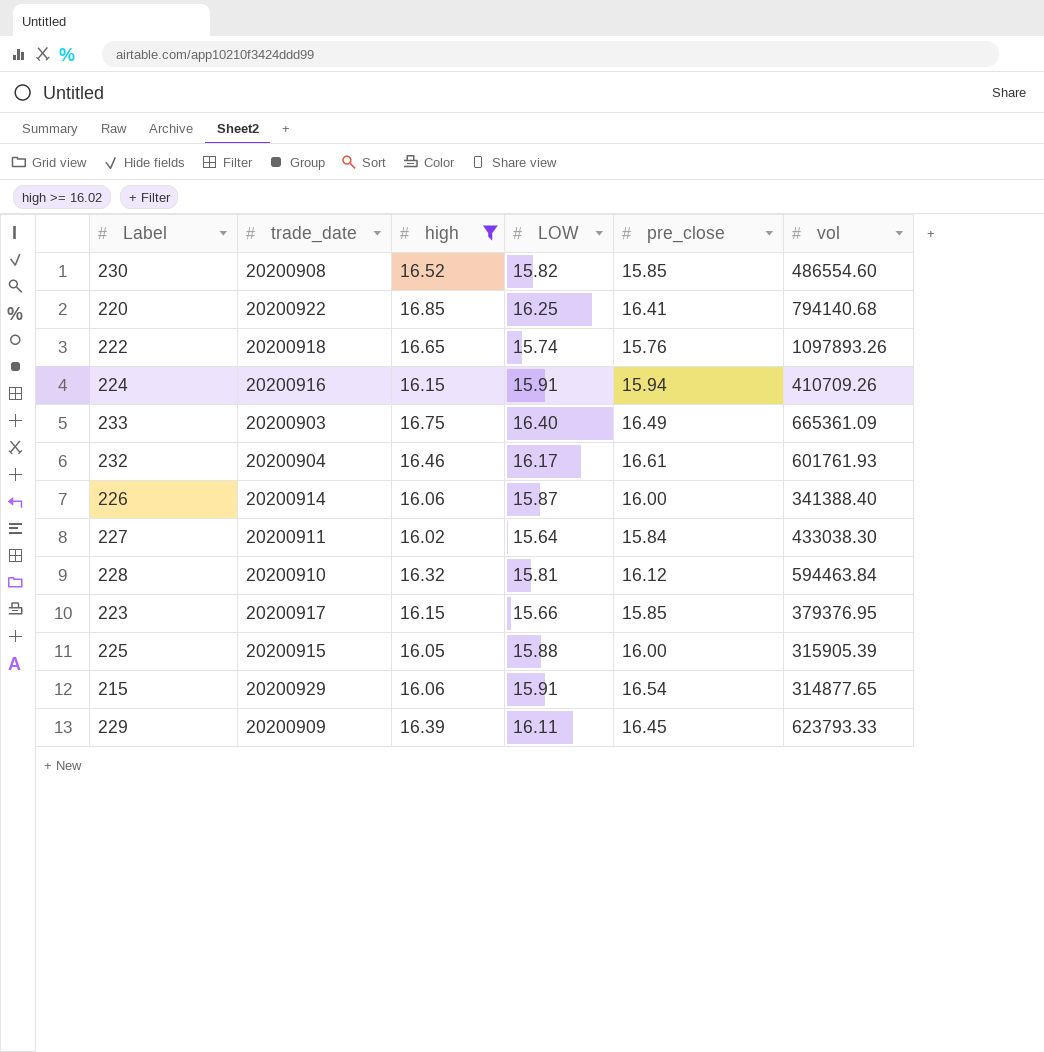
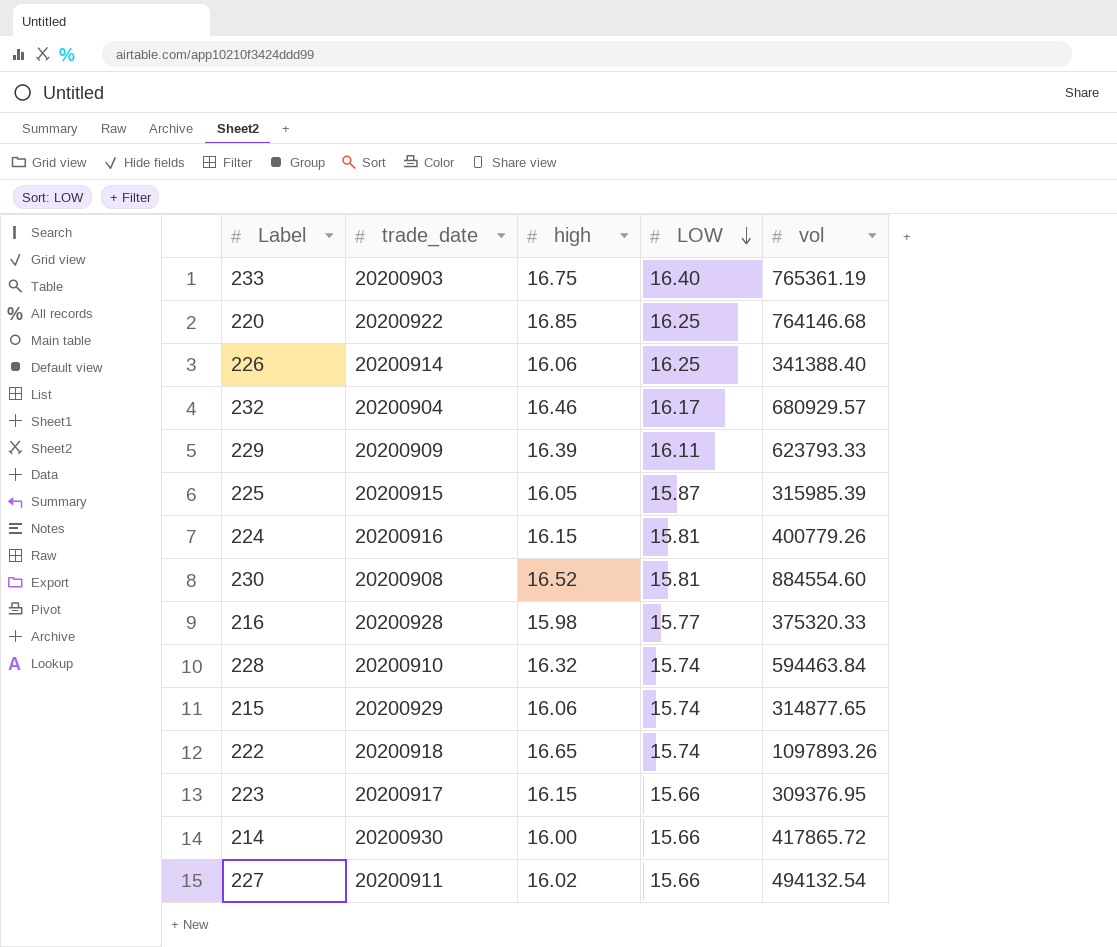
filter: high >= 16.02 -> none
row order: none -> LOW descending
column pre_close | position: 5 -> none
233 | vol: 665361.09 -> 765361.19
220 | vol: 794140.68 -> 764146.68
226 | LOW: 15.87 -> 16.25
232 | vol: 601761.93 -> 680929.57
225 | LOW: 15.88 -> 15.87
225 | vol: 315905.39 -> 315985.39
224 | LOW: 15.91 -> 15.81
224 | vol: 410709.26 -> 400779.26
230 | LOW: 15.82 -> 15.81
230 | vol: 486554.60 -> 884554.60
228 | LOW: 15.81 -> 15.74
215 | LOW: 15.91 -> 15.74
223 | vol: 379376.95 -> 309376.95
227 | LOW: 15.64 -> 15.66
227 | vol: 433038.30 -> 494132.54

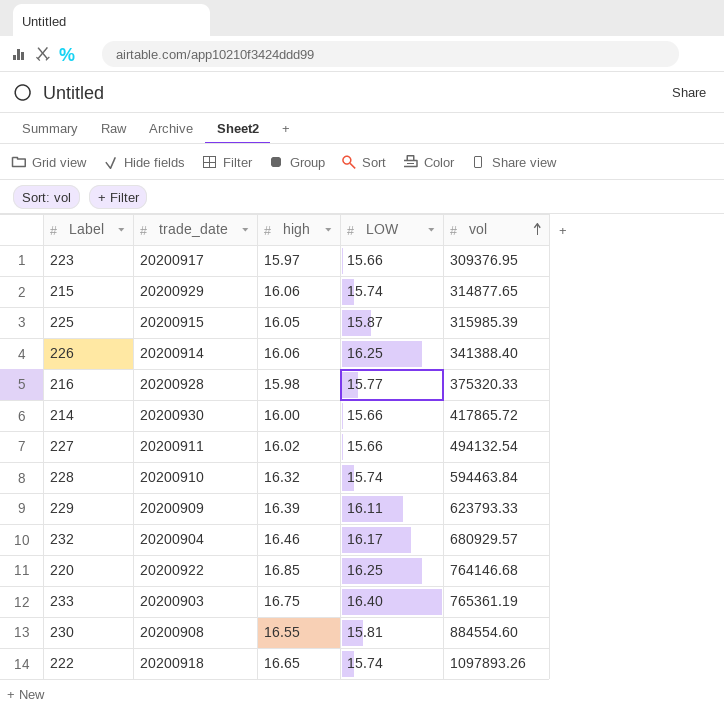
row order: LOW descending -> vol ascending
row 224: 20200916 | 16.15 | 15.81 | 400779.26 -> none
223 | high: 16.15 -> 15.97
230 | high: 16.52 -> 16.55

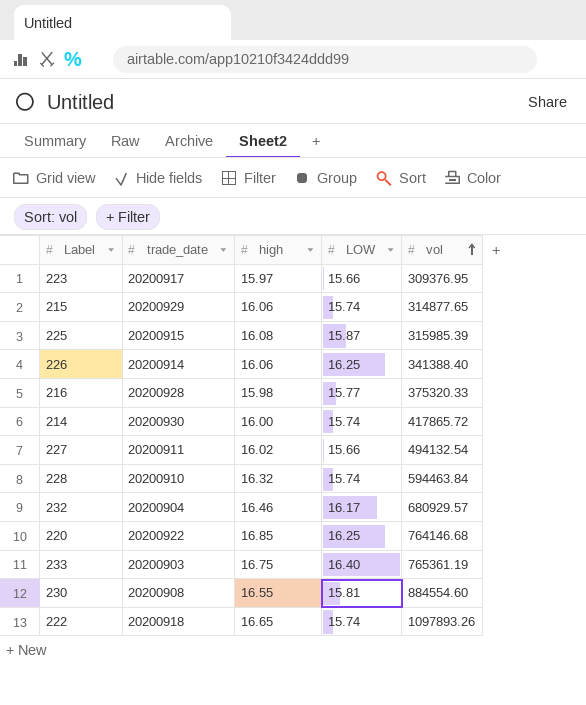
row 229: 20200909 | 16.39 | 16.11 | 623793.33 -> none
225 | high: 16.05 -> 16.08
214 | LOW: 15.66 -> 15.74

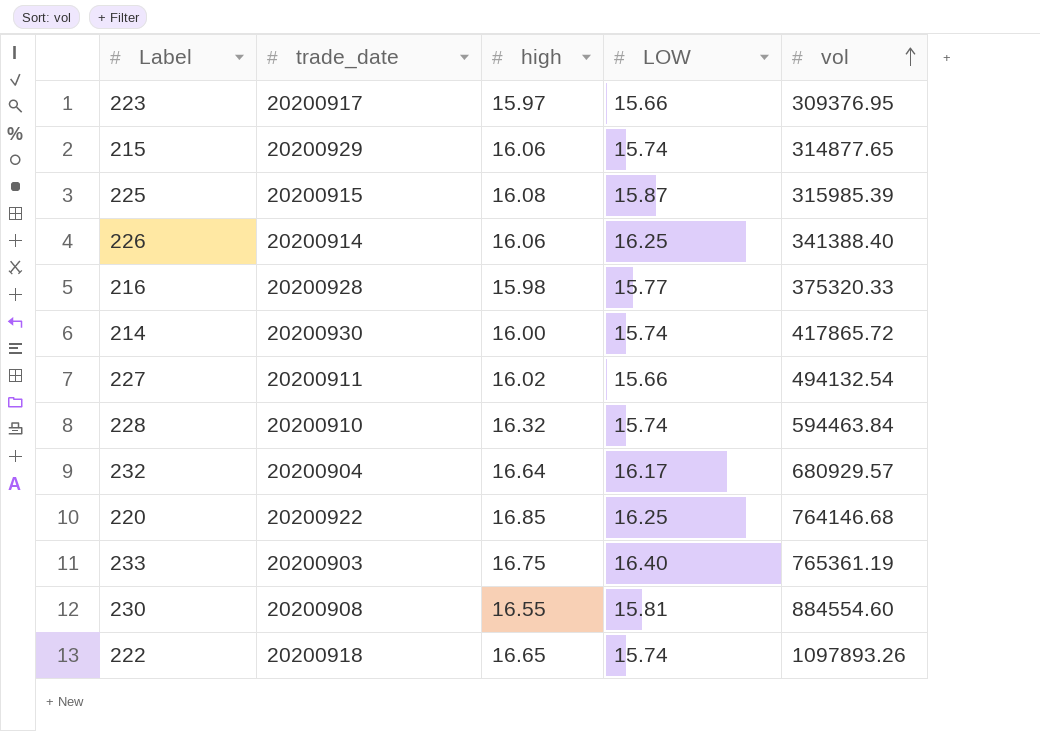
232 | high: 16.46 -> 16.64

